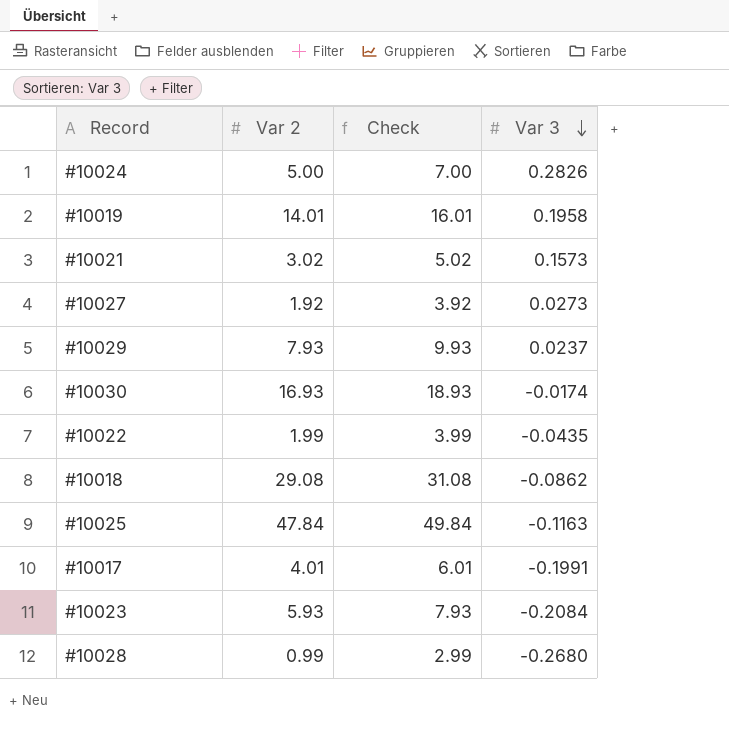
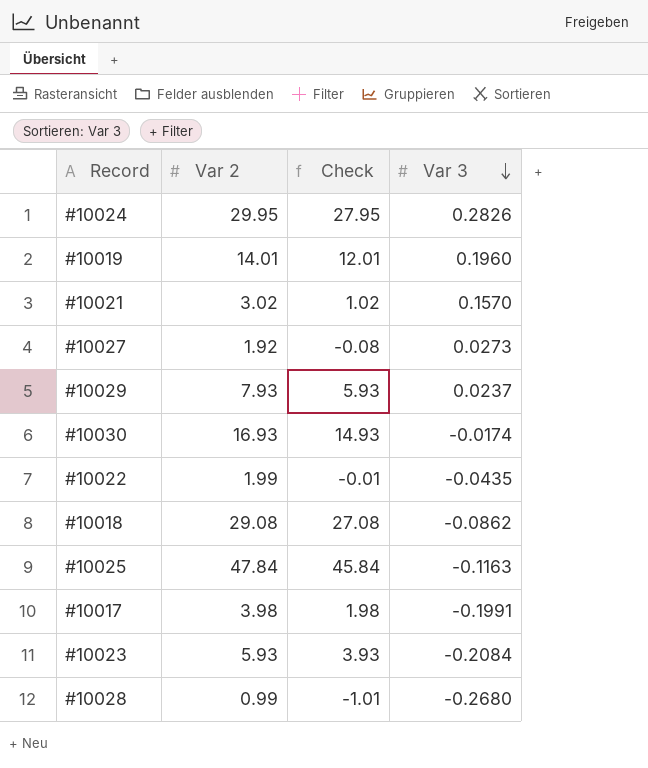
column Check | formula: [Var 2] + 2 -> [Var 2] - 2
#10024 | Var 2: 5.00 -> 29.95
#10019 | Var 3: 0.1958 -> 0.1960
#10021 | Var 3: 0.1573 -> 0.1570
#10017 | Var 2: 4.01 -> 3.98

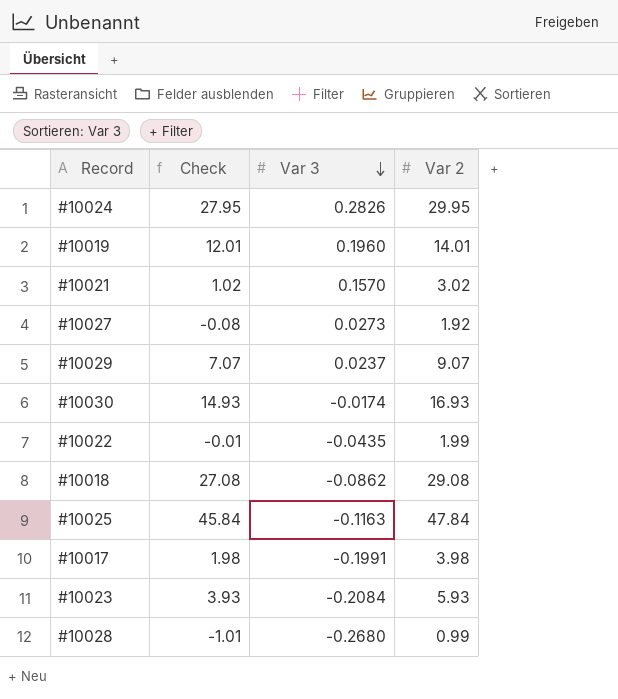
column Var 2 | position: 2 -> 4
#10029 | Check: 5.93 -> 7.07
#10029 | Var 2: 7.93 -> 9.07

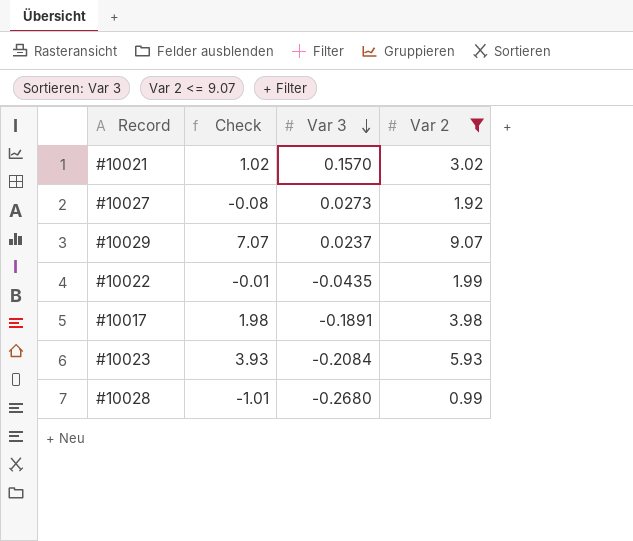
filter: none -> Var 2 <= 9.07
#10017 | Var 3: -0.1991 -> -0.1891

